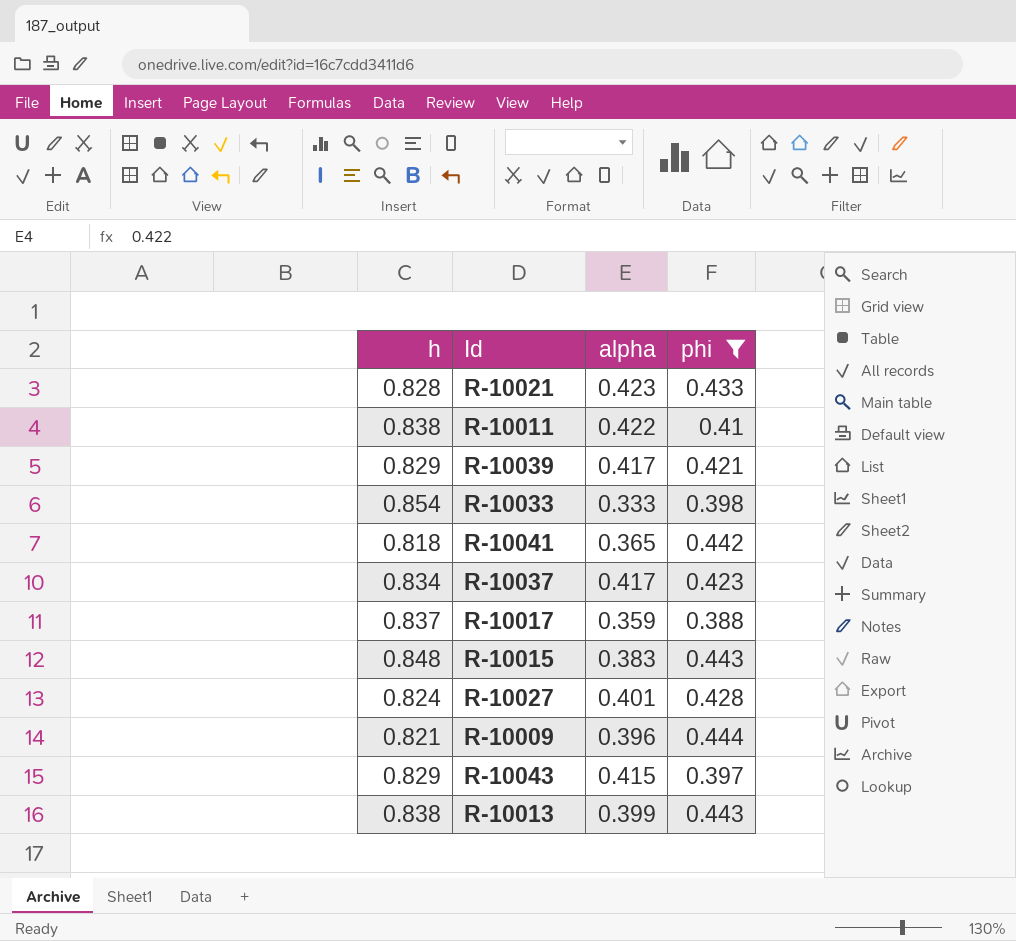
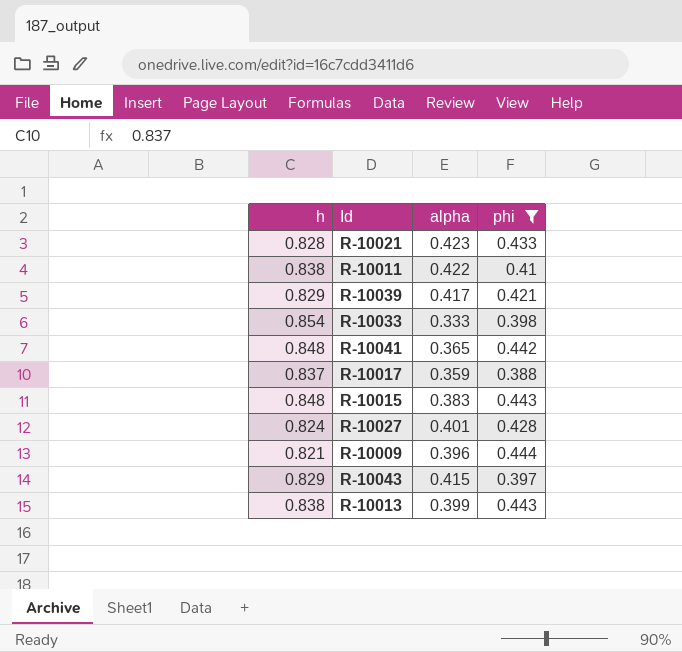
row R-10037: 0.834 | 0.417 | 0.423 -> none
R-10041 | h: 0.818 -> 0.848

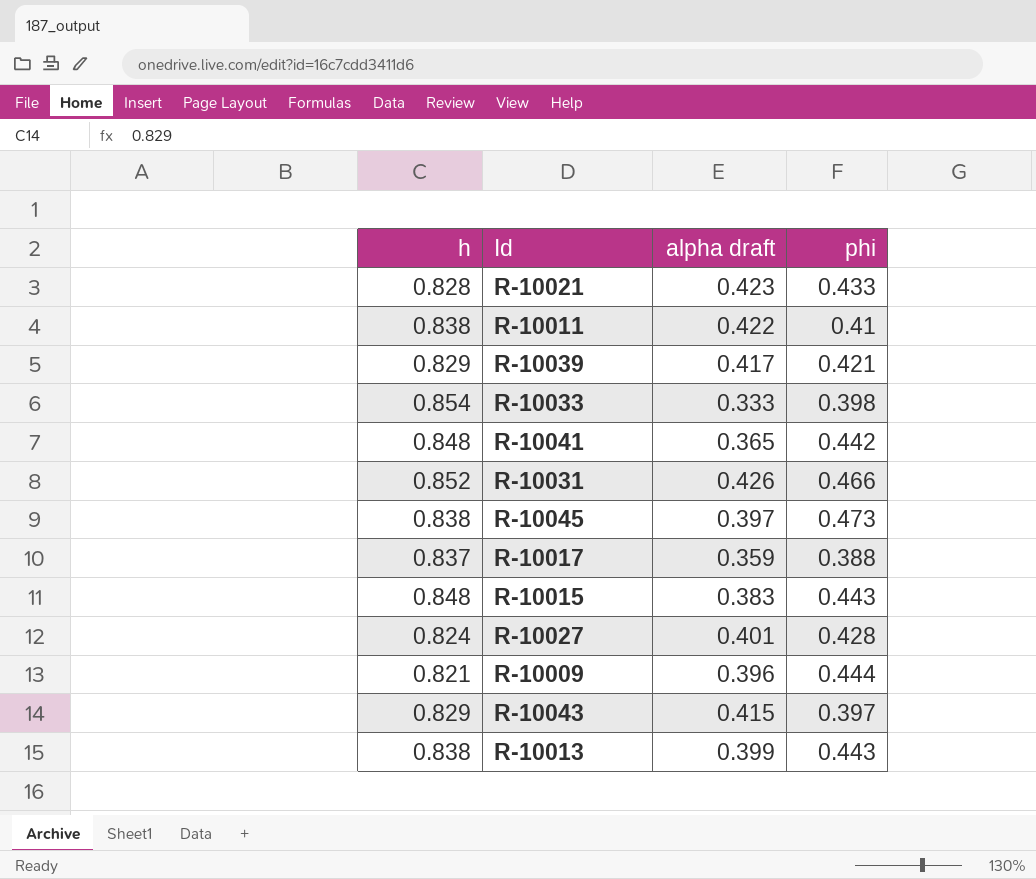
filter: phi <= 0.444 -> none
column name: alpha -> alpha draft

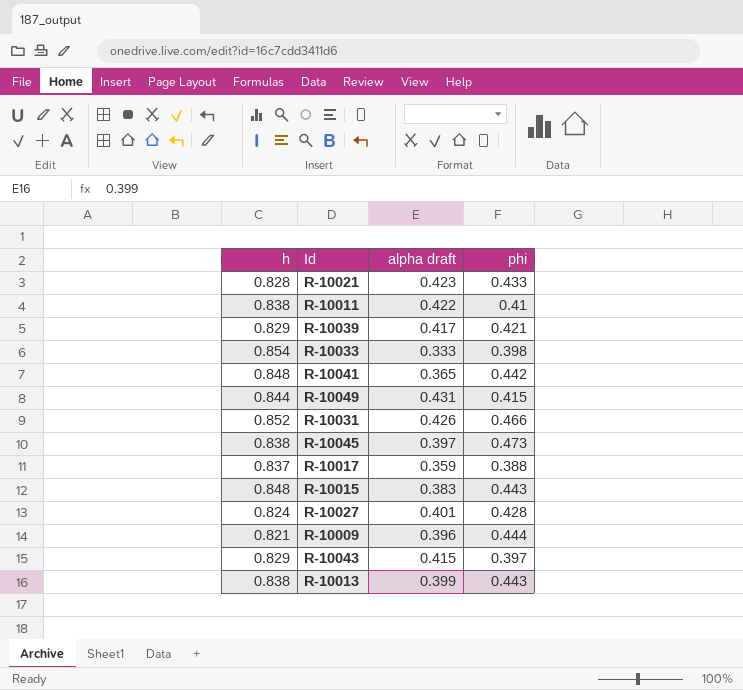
row R-10049: none -> 0.844 | 0.431 | 0.415

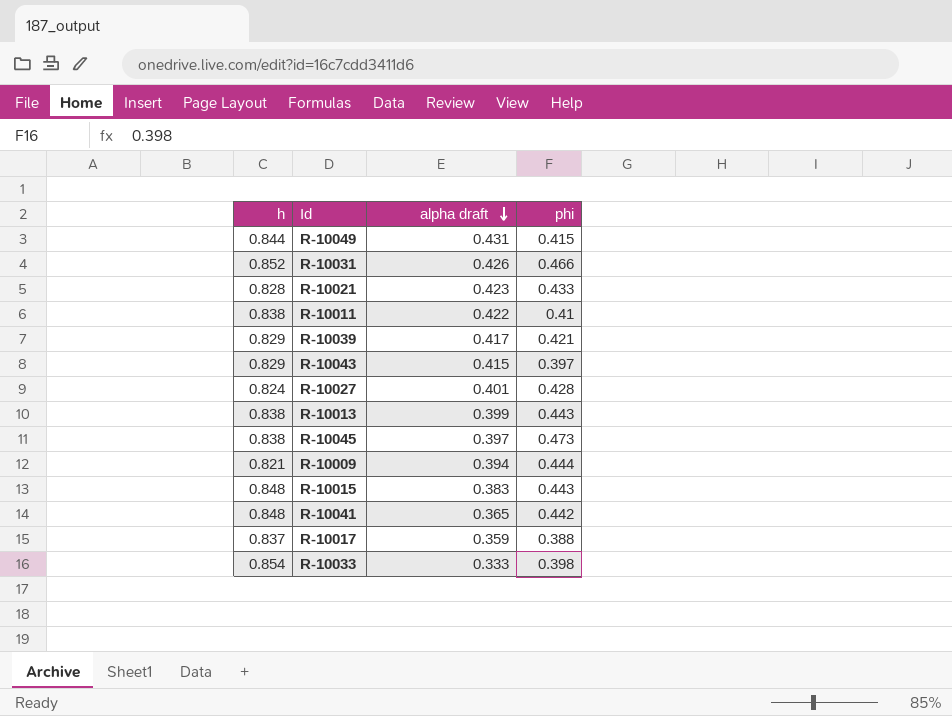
row order: none -> alpha draft descending
R-10009 | alpha draft: 0.396 -> 0.394

